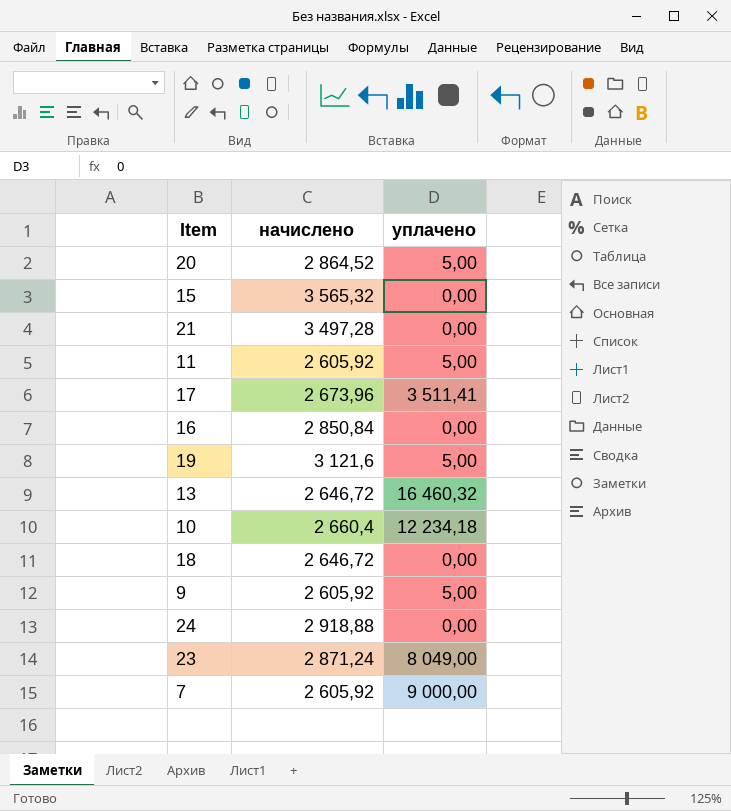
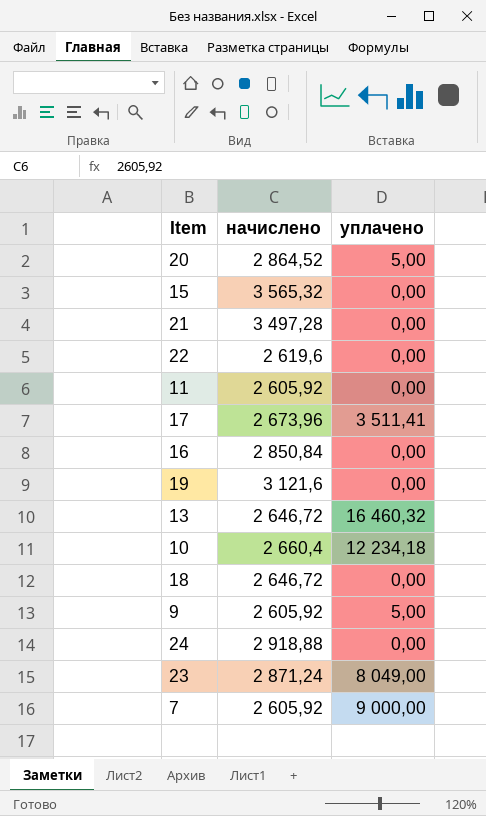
row 22: none -> 2 619,6 | 0,00
11 | уплачено: 5,00 -> 0,00
19 | уплачено: 5,00 -> 0,00

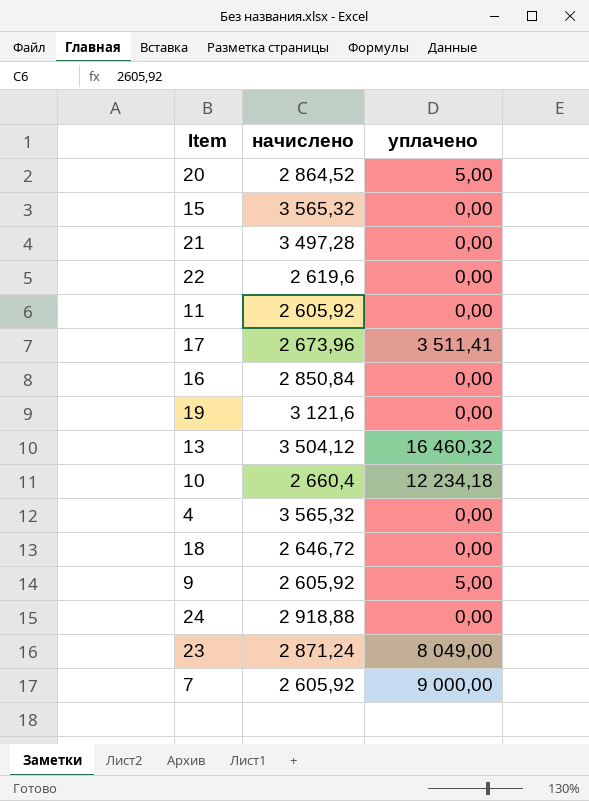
13 | начислено: 2 646,72 -> 3 504,12
row 4: none -> 3 565,32 | 0,00

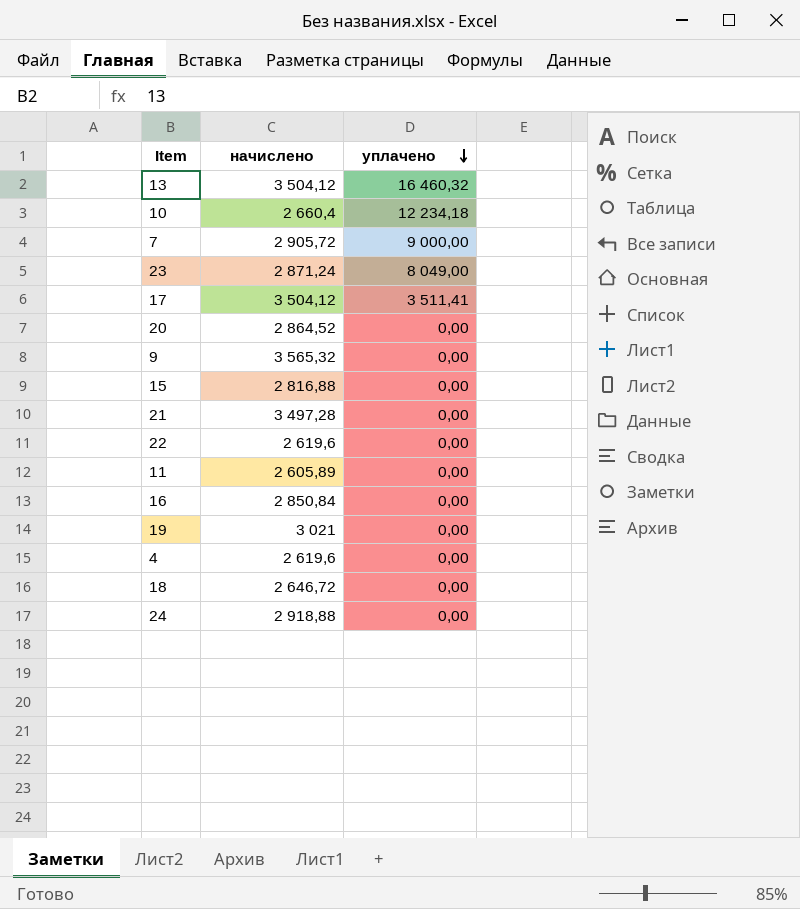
row order: none -> уплачено descending
7 | начислено: 2 605,92 -> 2 905,72
17 | начислено: 2 673,96 -> 3 504,12
20 | уплачено: 5,00 -> 0,00
9 | начислено: 2 605,92 -> 3 565,32
9 | уплачено: 5,00 -> 0,00
15 | начислено: 3 565,32 -> 2 816,88
11 | начислено: 2 605,92 -> 2 605,89
19 | начислено: 3 121,6 -> 3 021
4 | начислено: 3 565,32 -> 2 619,6

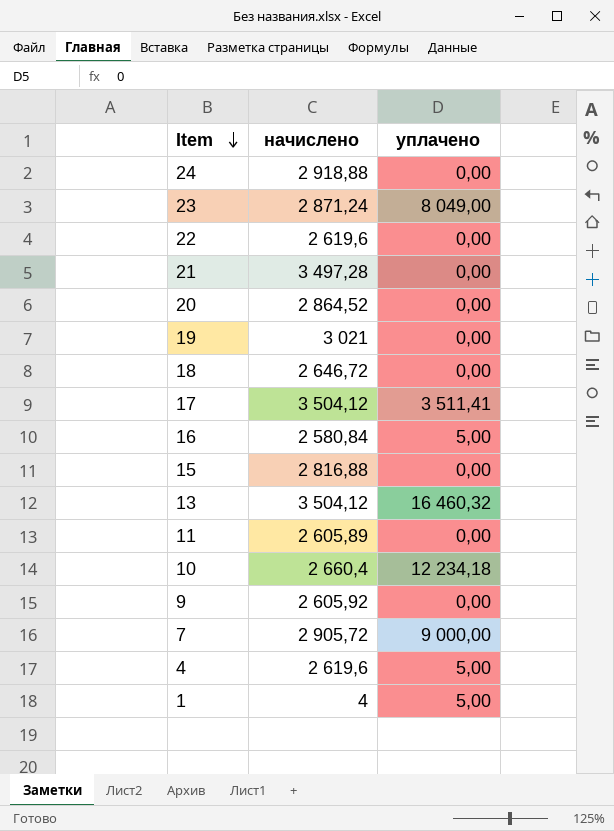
row order: уплачено descending -> Item descending
16 | начислено: 2 850,84 -> 2 580,84
16 | уплачено: 0,00 -> 5,00
9 | начислено: 3 565,32 -> 2 605,92
4 | уплачено: 0,00 -> 5,00
row 1: none -> 4 | 5,00

